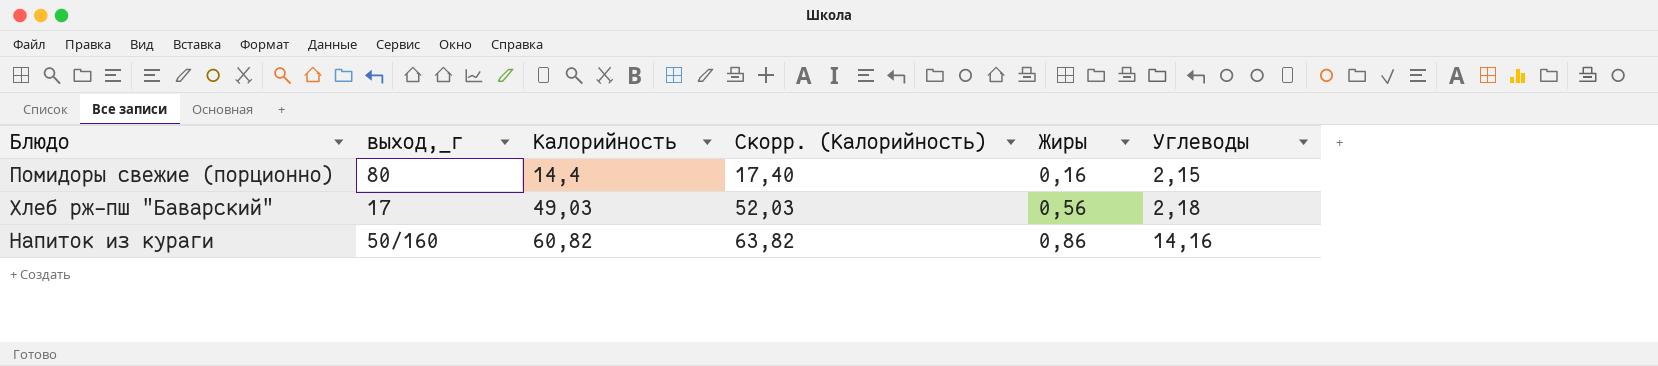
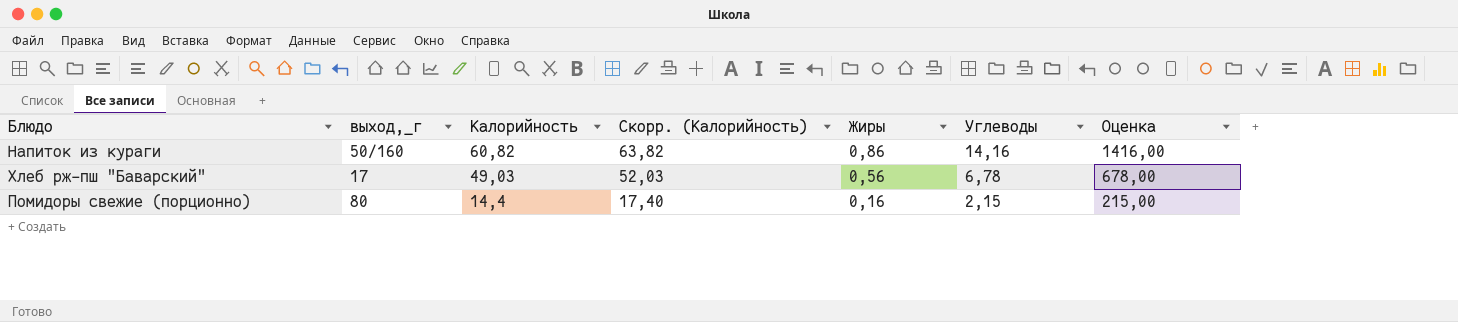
row order: Калорийность ascending -> Калорийность descending
column Оценка | formula: none -> [Углеводы] * 100
Хлеб рж-пш "Баварский" | Углеводы: 2,18 -> 6,78

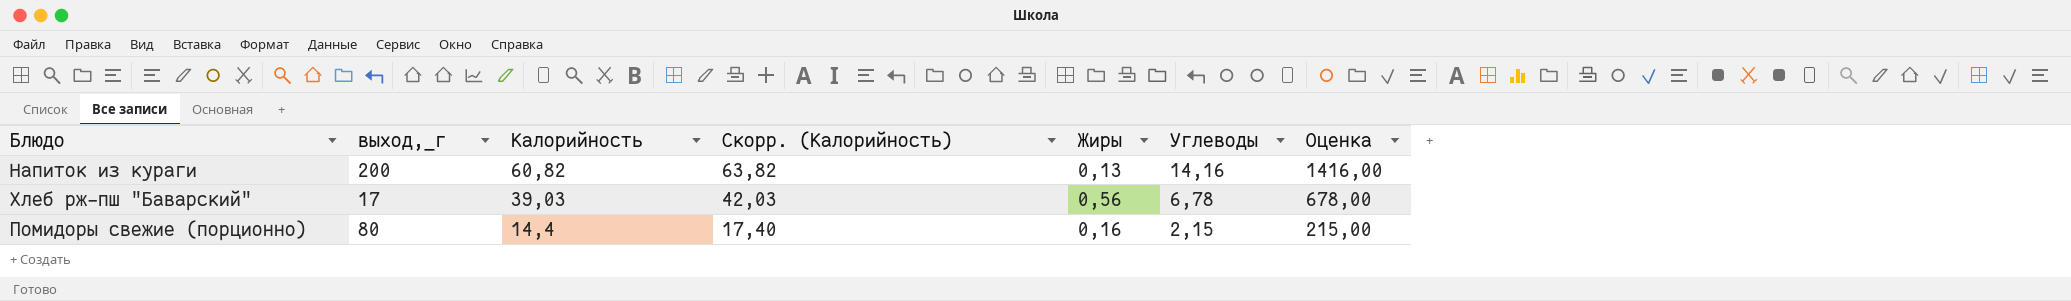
Напиток из кураги | выход,_г: 50/160 -> 200
Напиток из кураги | Жиры: 0,86 -> 0,13
Хлеб рж-пш "Баварский" | Калорийность: 49,03 -> 39,03
Хлеб рж-пш "Баварский" | Скорр. (Калорийность): 52,03 -> 42,03

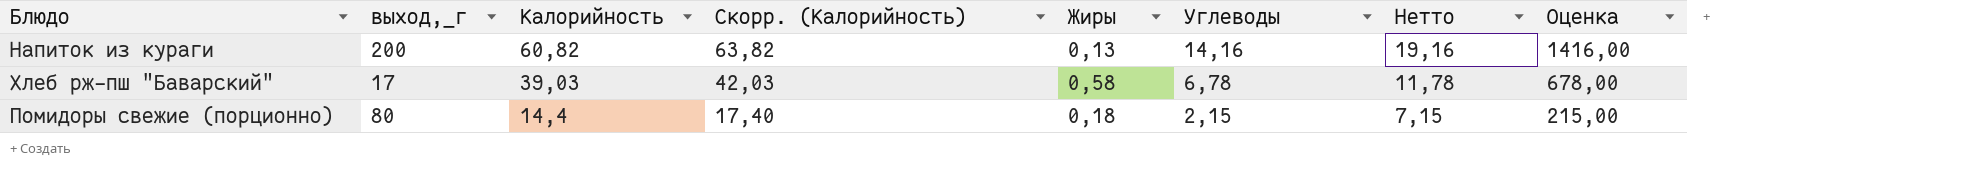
column Нетто | formula: none -> [Углеводы] + 5
Хлеб рж-пш "Баварский" | Жиры: 0,56 -> 0,58
Помидоры свежие (порционно) | Жиры: 0,16 -> 0,18

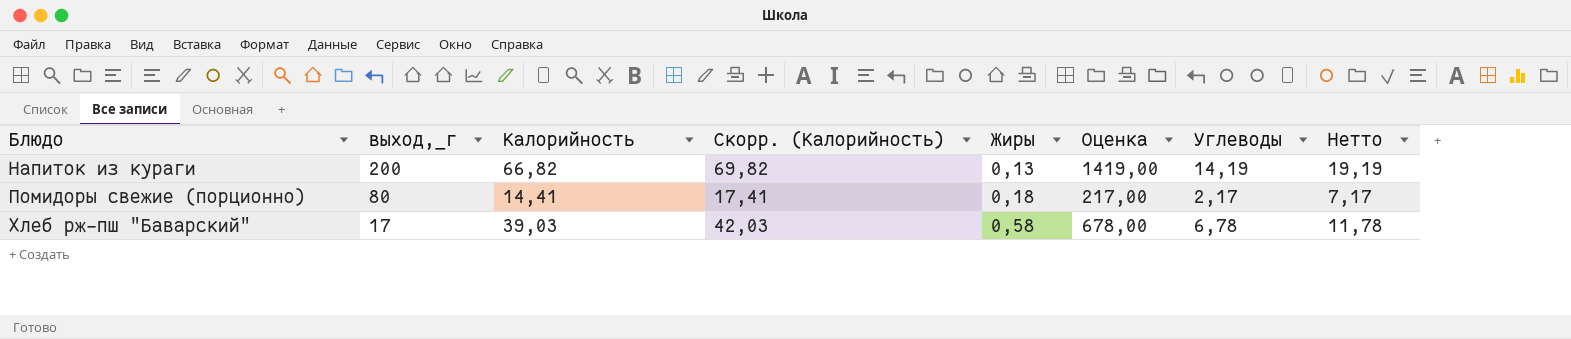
row order: Калорийность descending -> Блюдо ascending
column Оценка | position: 8 -> 6
Напиток из кураги | Калорийность: 60,82 -> 66,82
Напиток из кураги | Скорр. (Калорийность): 63,82 -> 69,82
Напиток из кураги | Оценка: 1416,00 -> 1419,00
Напиток из кураги | Углеводы: 14,16 -> 14,19
Напиток из кураги | Нетто: 19,16 -> 19,19
Помидоры свежие (порционно) | Калорийность: 14,4 -> 14,41
Помидоры свежие (порционно) | Скорр. (Калорийность): 17,40 -> 17,41
Помидоры свежие (порционно) | Оценка: 215,00 -> 217,00
Помидоры свежие (порционно) | Углеводы: 2,15 -> 2,17
Помидоры свежие (порционно) | Нетто: 7,15 -> 7,17

